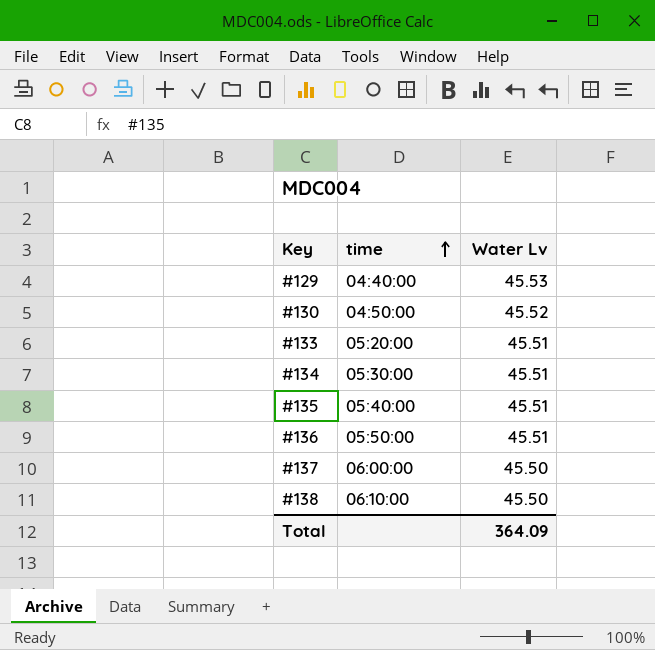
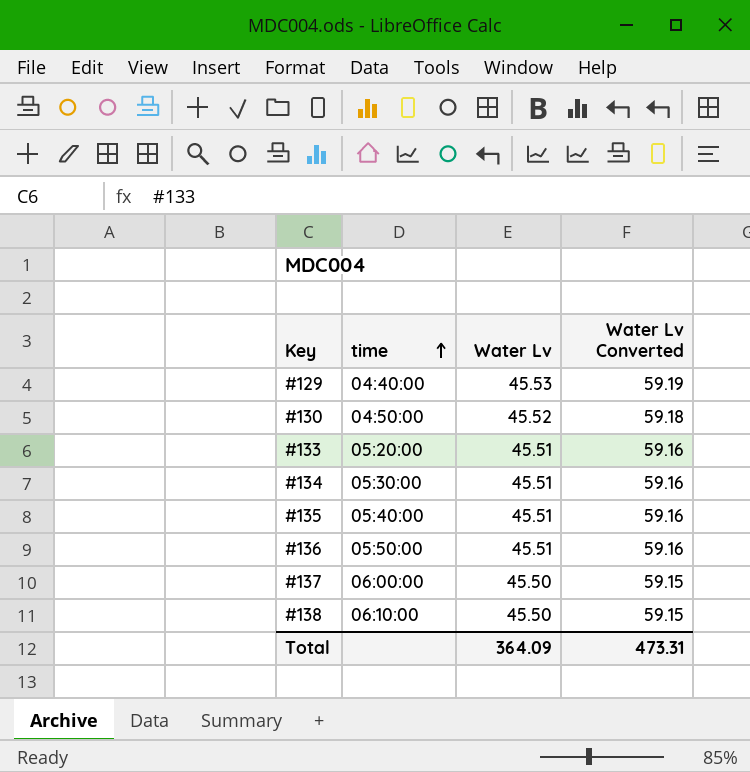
column Water Lv Converted | formula: none -> [Water Lv] * 1.3

